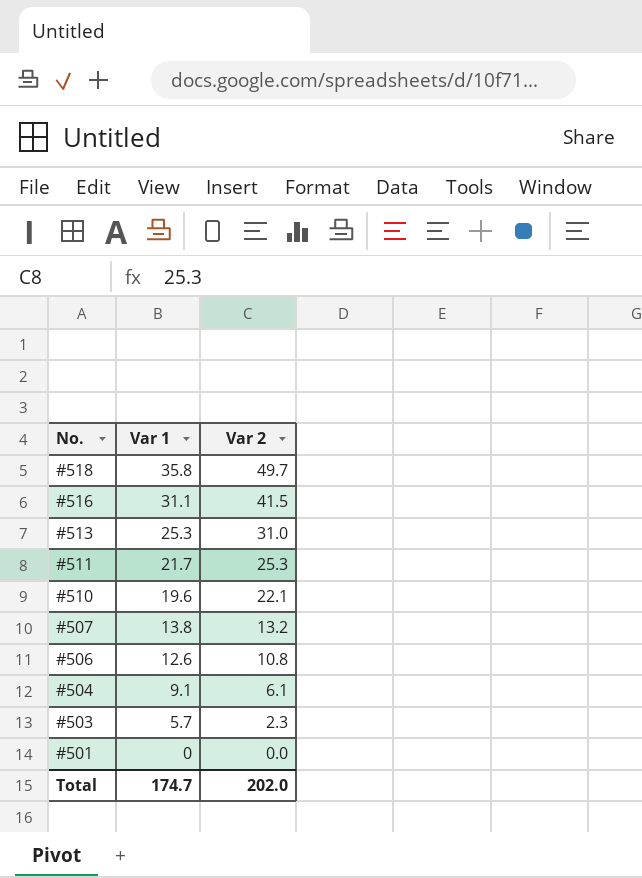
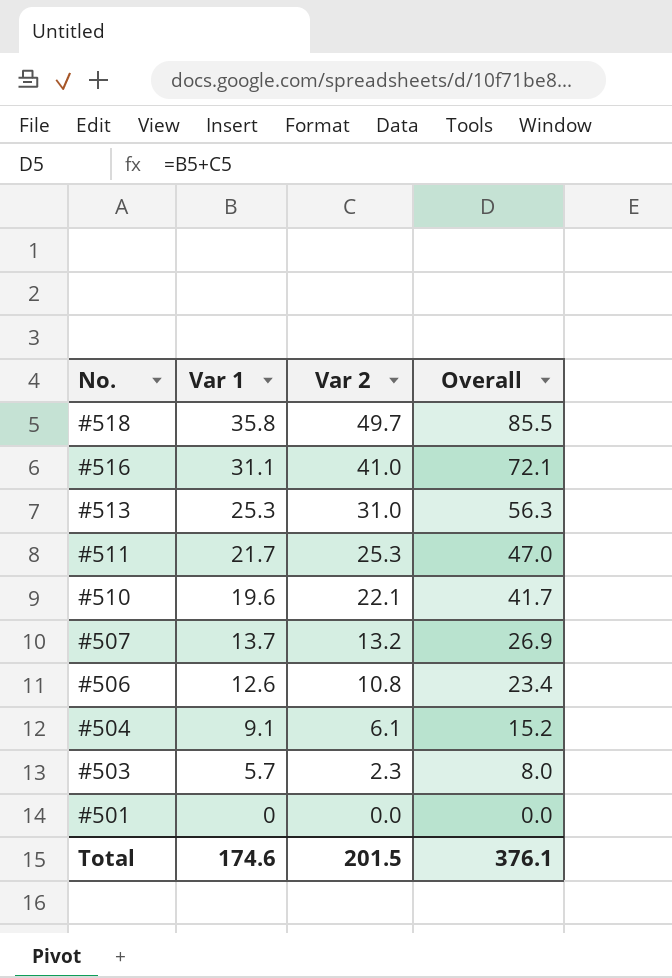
column Overall | formula: none -> [Var 1] + [Var 2]
#516 | Var 2: 41.5 -> 41.0
#507 | Var 1: 13.8 -> 13.7
Total | Var 1: 174.7 -> 174.6
Total | Var 2: 202.0 -> 201.5

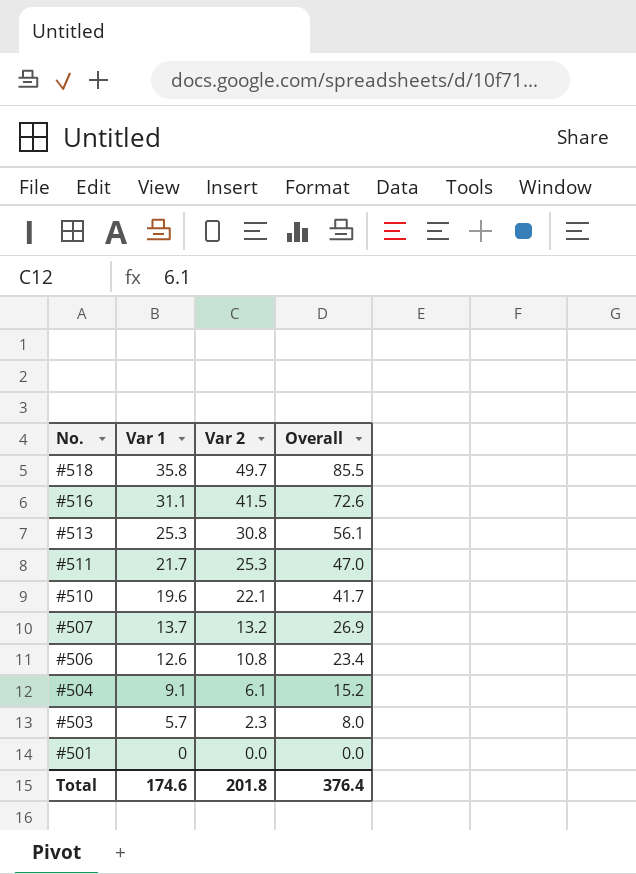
#516 | Var 2: 41.0 -> 41.5
#516 | Overall: 72.1 -> 72.6
#513 | Var 2: 31.0 -> 30.8
#513 | Overall: 56.3 -> 56.1
Total | Var 2: 201.5 -> 201.8
Total | Overall: 376.1 -> 376.4

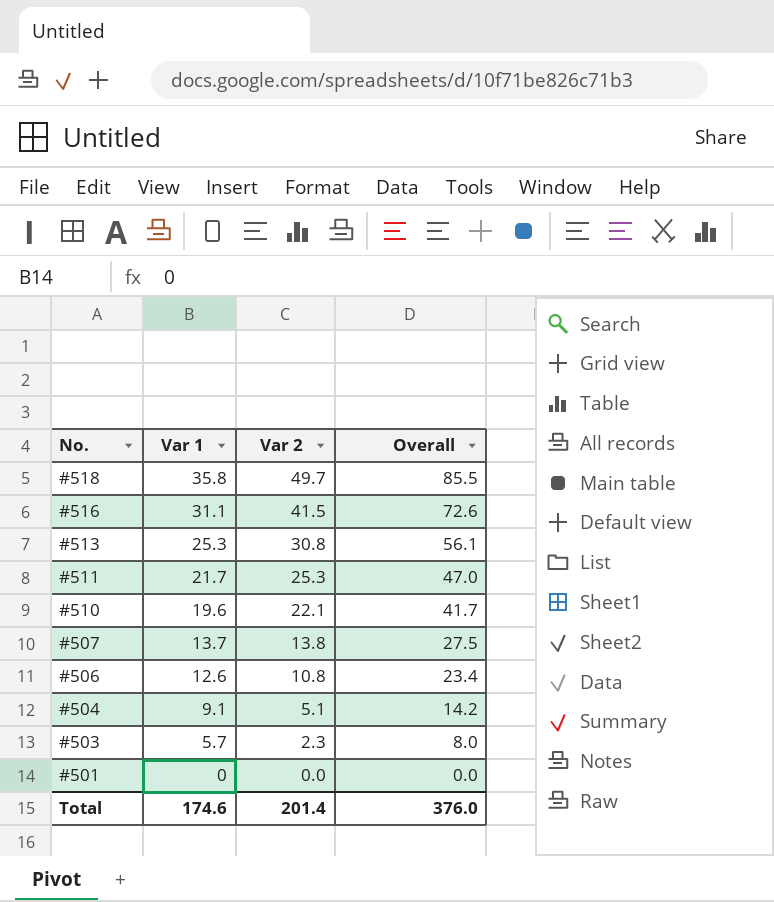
#507 | Var 2: 13.2 -> 13.8
#507 | Overall: 26.9 -> 27.5
#504 | Var 2: 6.1 -> 5.1
#504 | Overall: 15.2 -> 14.2
Total | Var 2: 201.8 -> 201.4
Total | Overall: 376.4 -> 376.0

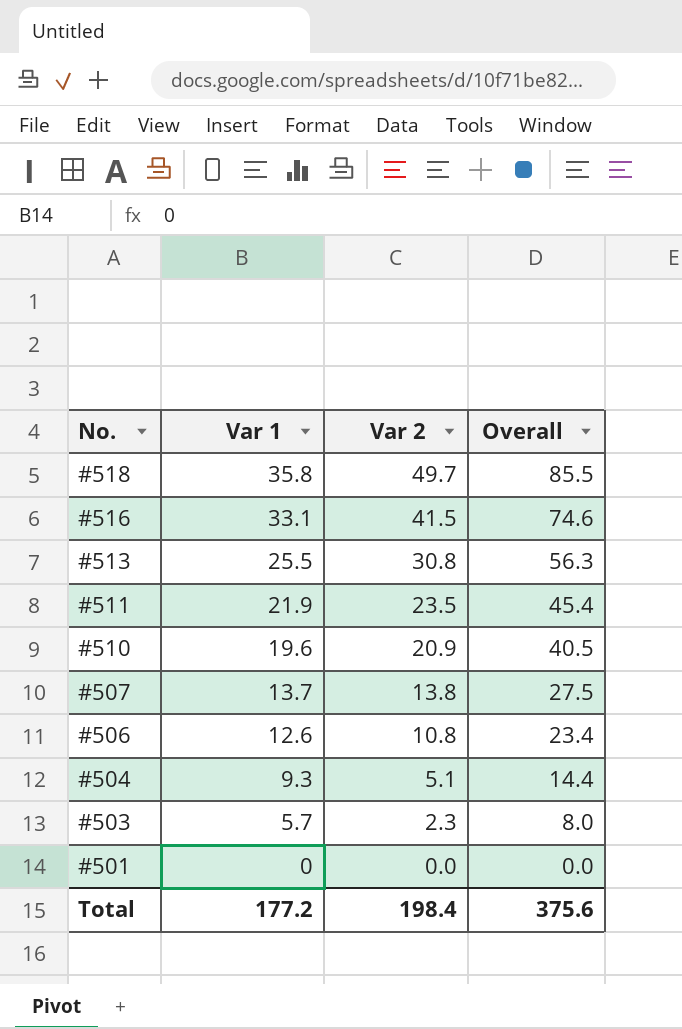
#516 | Var 1: 31.1 -> 33.1
#516 | Overall: 72.6 -> 74.6
#513 | Var 1: 25.3 -> 25.5
#513 | Overall: 56.1 -> 56.3
#511 | Var 1: 21.7 -> 21.9
#511 | Var 2: 25.3 -> 23.5
#511 | Overall: 47.0 -> 45.4
#510 | Var 2: 22.1 -> 20.9
#510 | Overall: 41.7 -> 40.5
#504 | Var 1: 9.1 -> 9.3
#504 | Overall: 14.2 -> 14.4
Total | Var 1: 174.6 -> 177.2
Total | Var 2: 201.4 -> 198.4
Total | Overall: 376.0 -> 375.6

